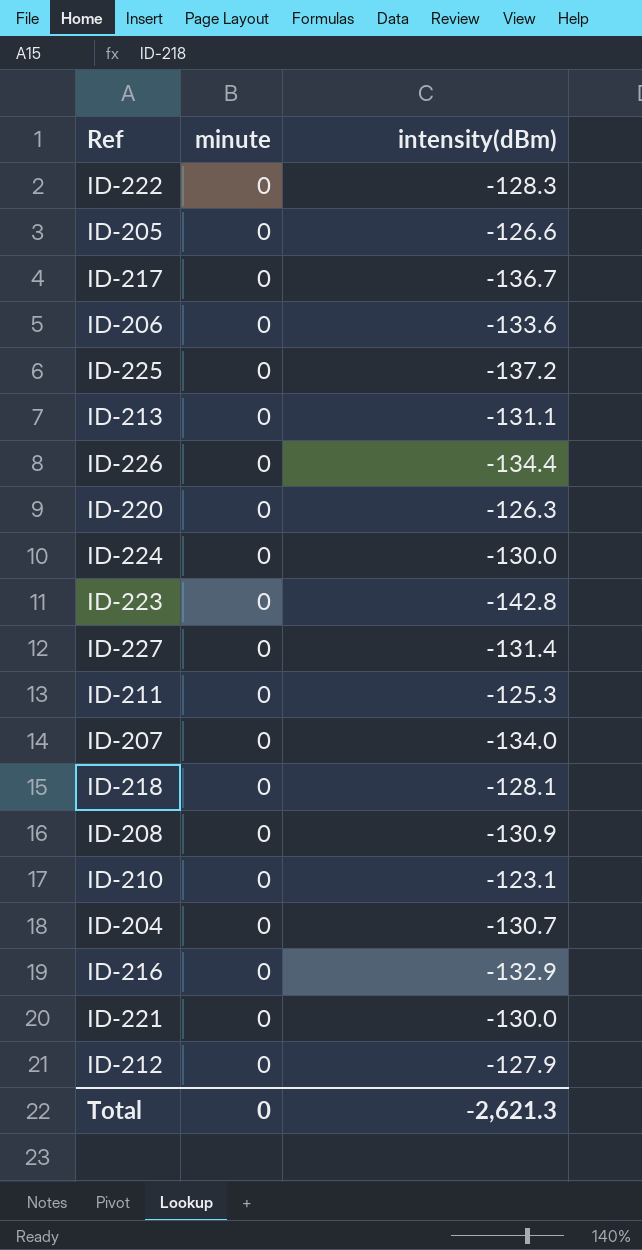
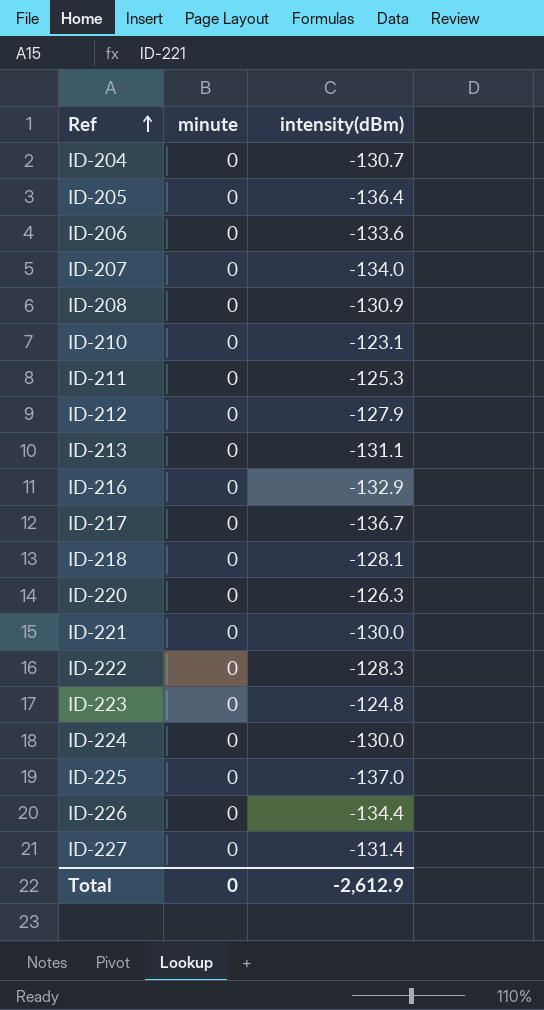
row order: none -> Ref ascending
ID-205 | intensity(dBm): -126.6 -> -136.4
ID-223 | intensity(dBm): -142.8 -> -124.8
ID-225 | intensity(dBm): -137.2 -> -137.0
Total | intensity(dBm): -2,621.3 -> -2,612.9

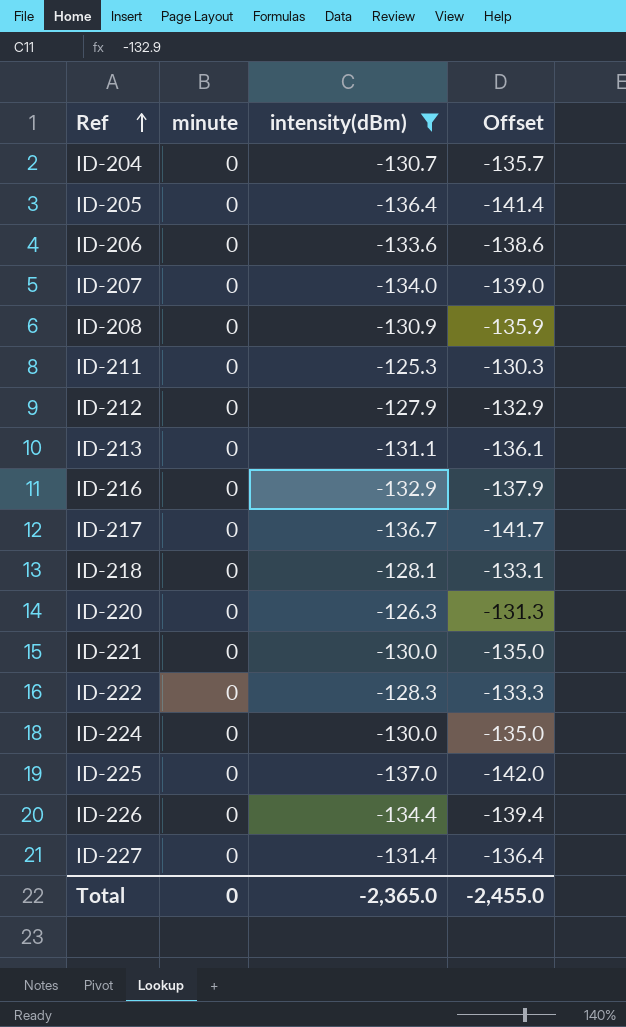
filter: none -> intensity(dBm) <= -125.3
column Offset | formula: none -> [intensity(dBm)] - 5
Total | intensity(dBm): -2,612.9 -> -2,365.0

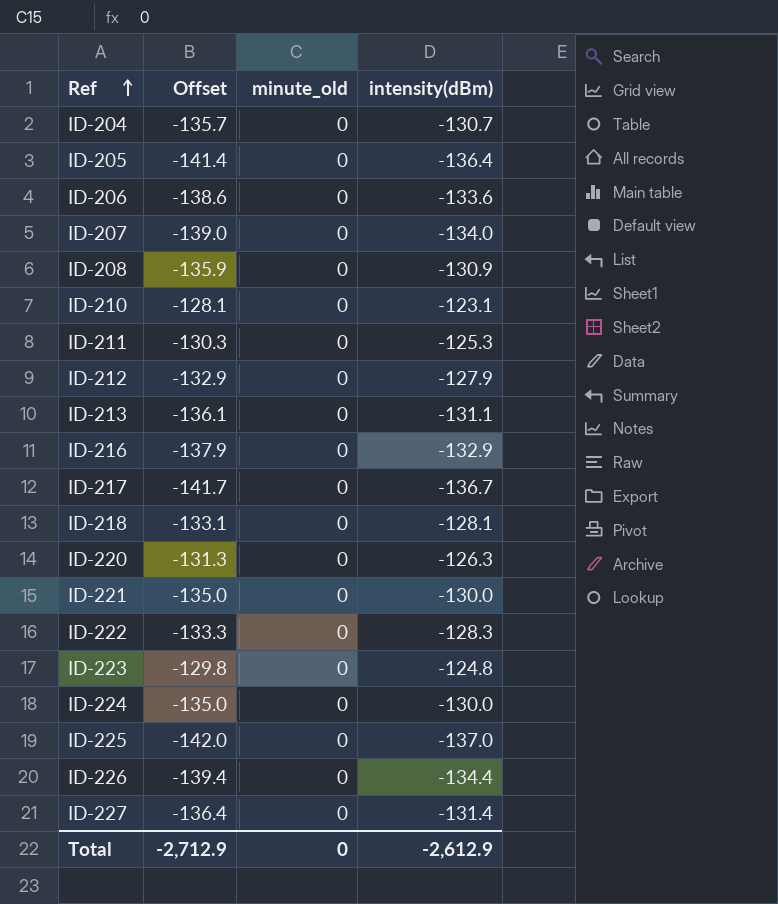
filter: intensity(dBm) <= -125.3 -> none
column Offset | position: 4 -> 2
column name: minute -> minute_old
Total | Offset: -2,455.0 -> -2,712.9
Total | intensity(dBm): -2,365.0 -> -2,612.9

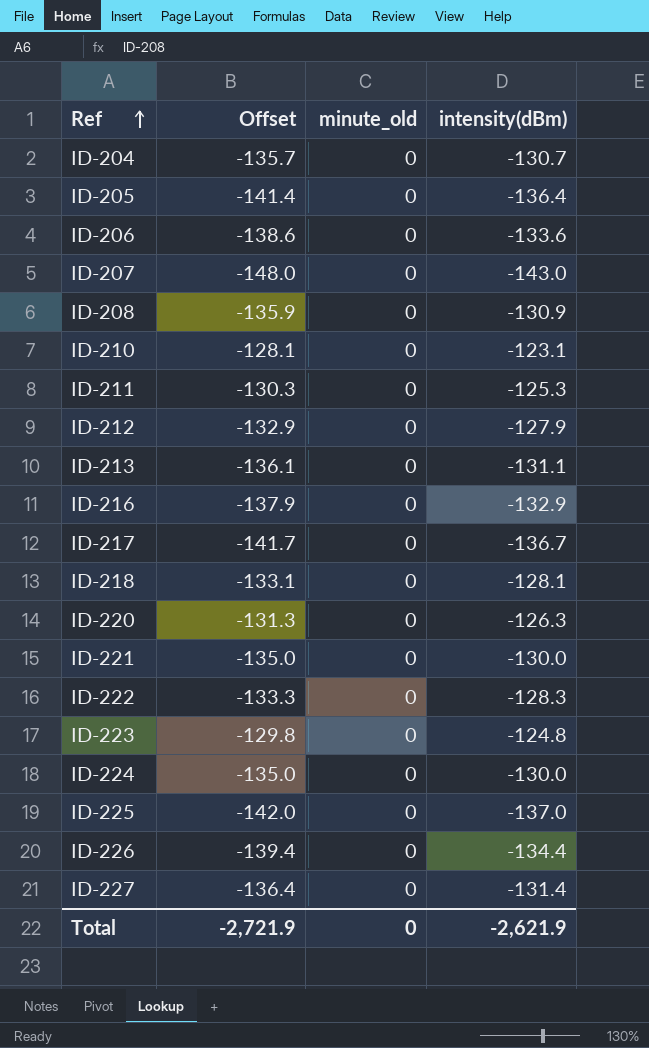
ID-207 | Offset: -139.0 -> -148.0
ID-207 | intensity(dBm): -134.0 -> -143.0
Total | Offset: -2,712.9 -> -2,721.9
Total | intensity(dBm): -2,612.9 -> -2,621.9

